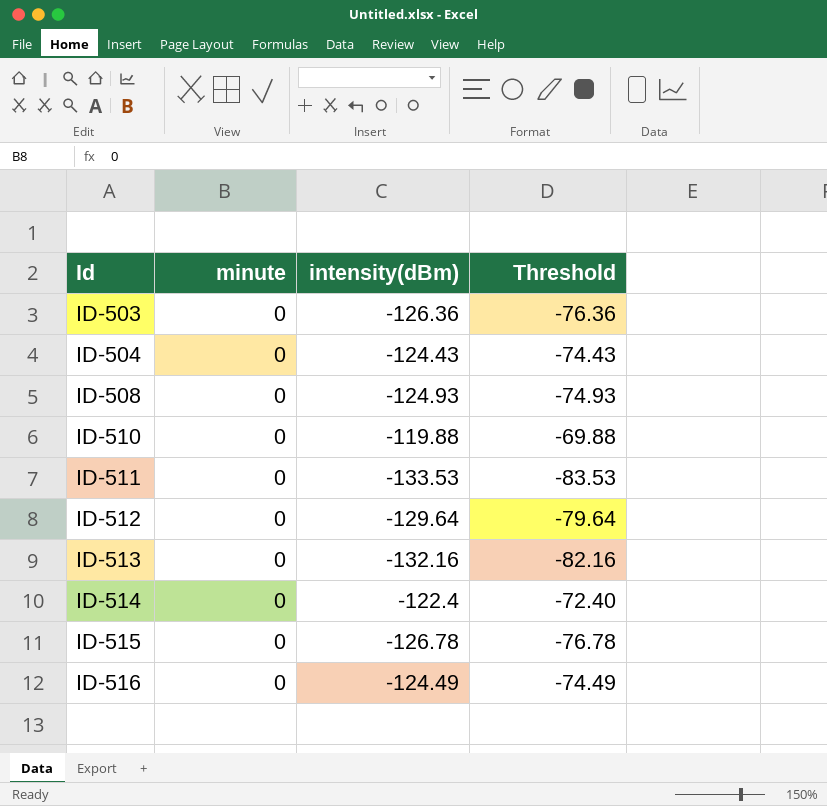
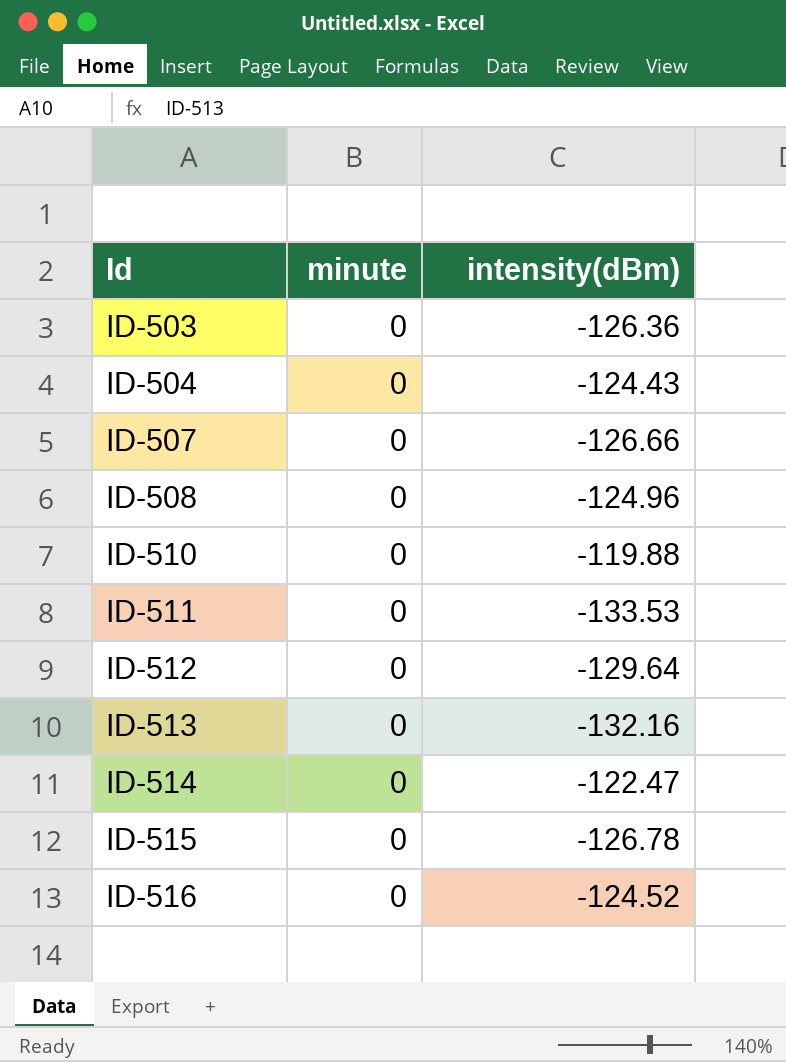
column Threshold | formula: [intensity(dBm)] + 50 -> none
row ID-507: none -> 0 | -126.66
ID-508 | intensity(dBm): -124.93 -> -124.96
ID-514 | intensity(dBm): -122.4 -> -122.47
ID-516 | intensity(dBm): -124.49 -> -124.52

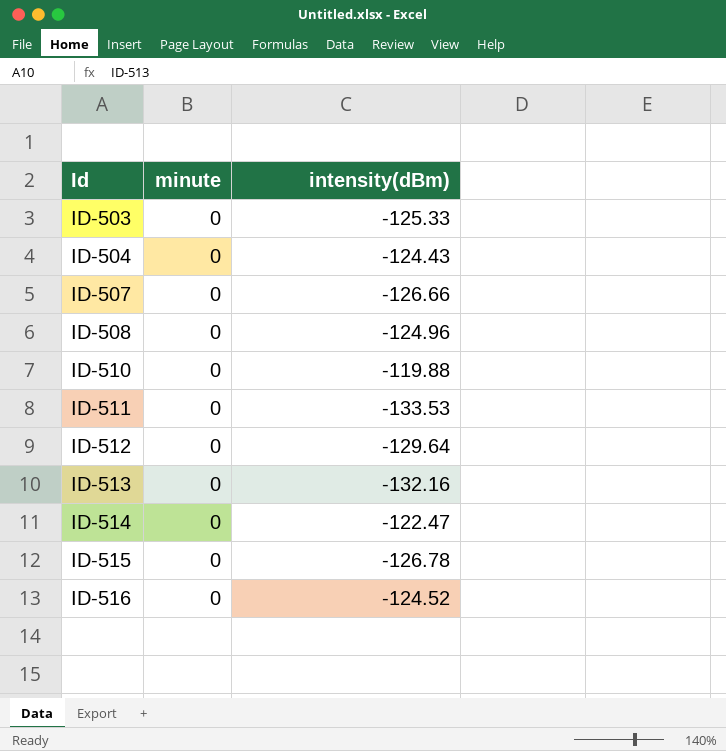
ID-503 | intensity(dBm): -126.36 -> -125.33

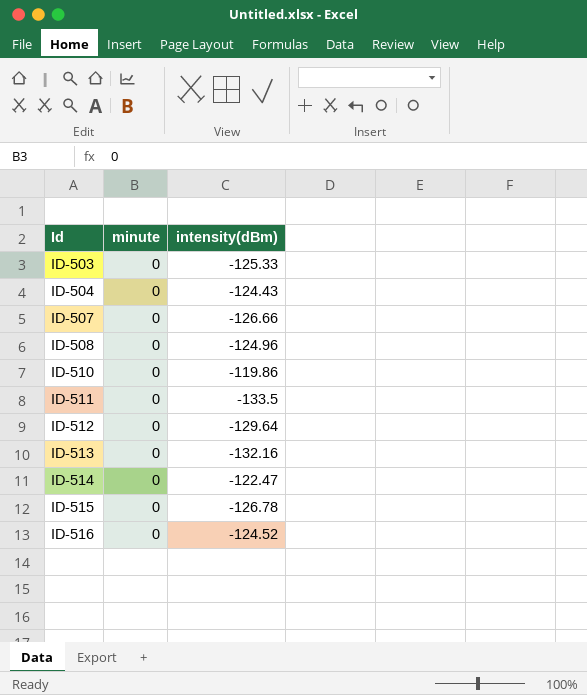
ID-510 | intensity(dBm): -119.88 -> -119.86
ID-511 | intensity(dBm): -133.53 -> -133.5

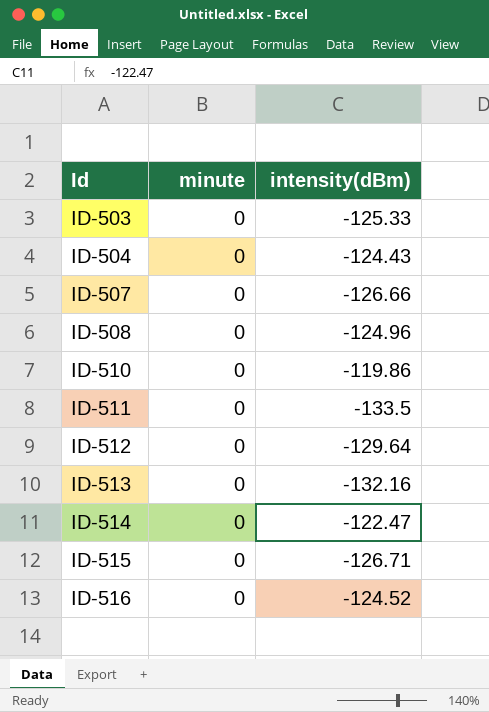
ID-515 | intensity(dBm): -126.78 -> -126.71

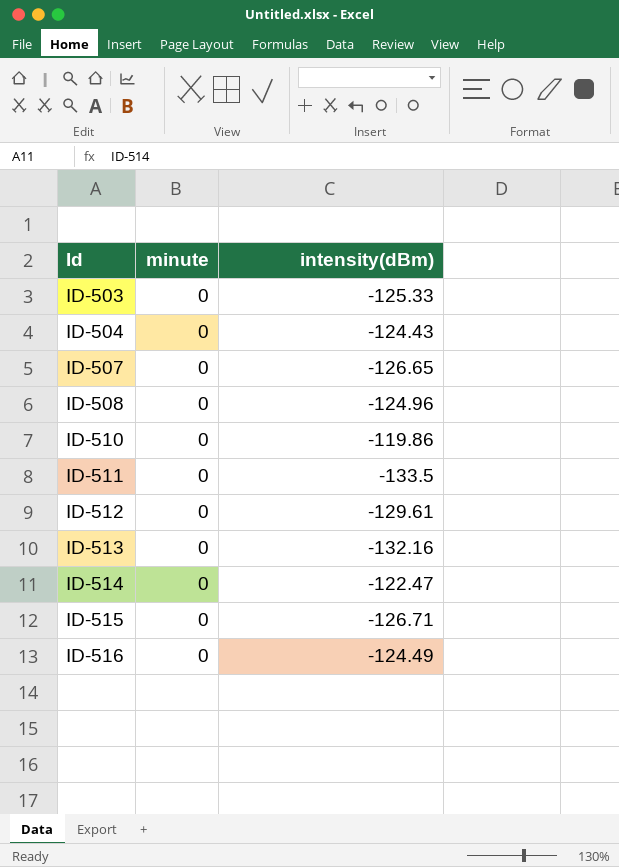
ID-507 | intensity(dBm): -126.66 -> -126.65
ID-512 | intensity(dBm): -129.64 -> -129.61
ID-516 | intensity(dBm): -124.52 -> -124.49

